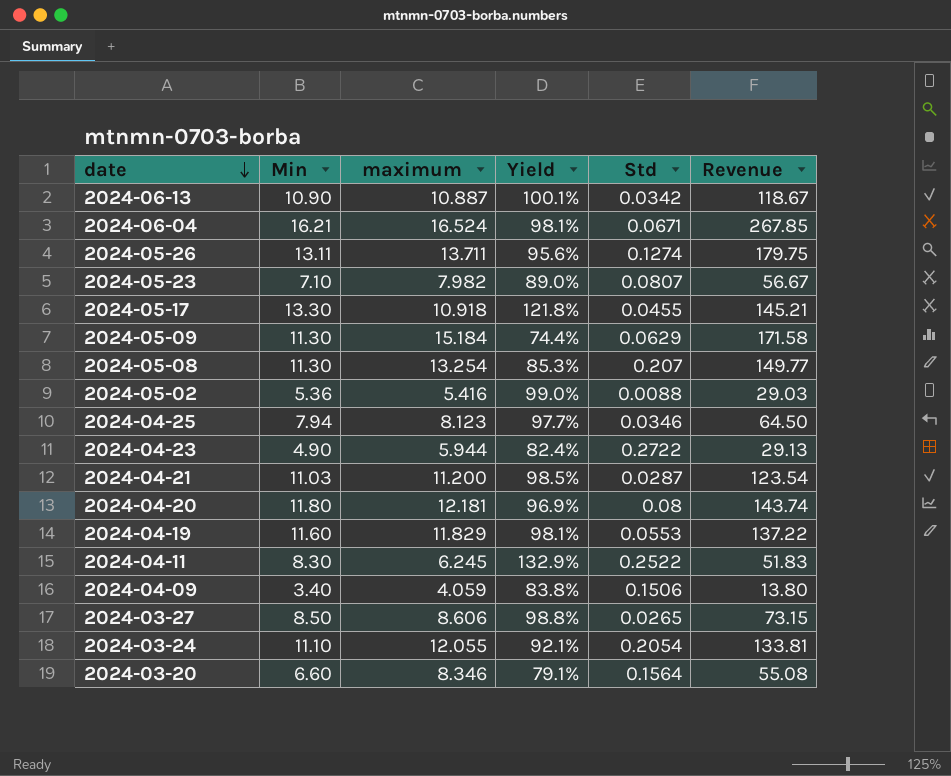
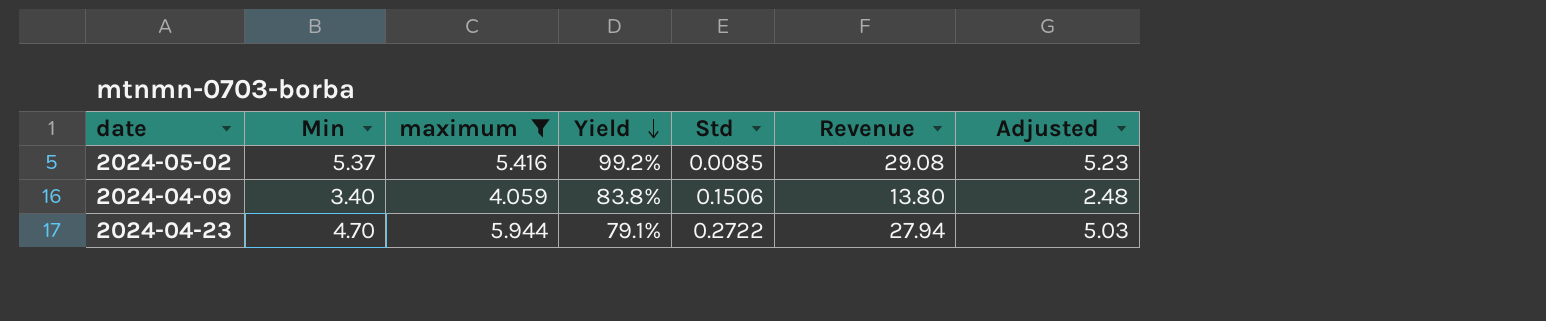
filter: none -> maximum <= 5.944
row order: date descending -> Yield descending
column Adjusted | formula: none -> [Revenue] * 0.18
2024-05-02 | Min: 5.36 -> 5.37
2024-05-02 | Yield: 99.0% -> 99.2%
2024-05-02 | Std: 0.0088 -> 0.0085
2024-05-02 | Revenue: 29.03 -> 29.08
2024-04-23 | Min: 4.90 -> 4.70
2024-04-23 | Yield: 82.4% -> 79.1%
2024-04-23 | Revenue: 29.13 -> 27.94

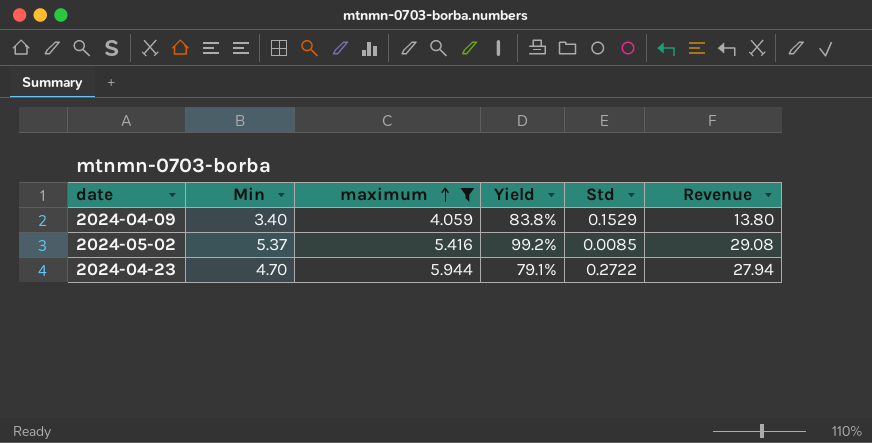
row order: Yield descending -> maximum ascending
column Adjusted | formula: [Revenue] * 0.18 -> none
2024-04-09 | Std: 0.1506 -> 0.1529

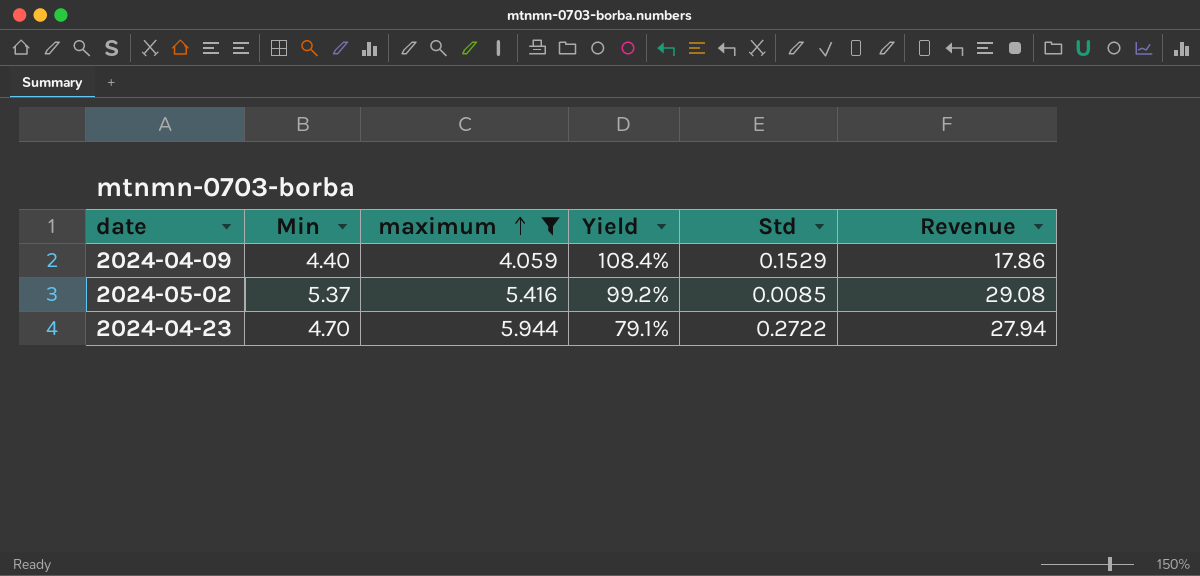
2024-04-09 | Min: 3.40 -> 4.40
2024-04-09 | Yield: 83.8% -> 108.4%
2024-04-09 | Revenue: 13.80 -> 17.86

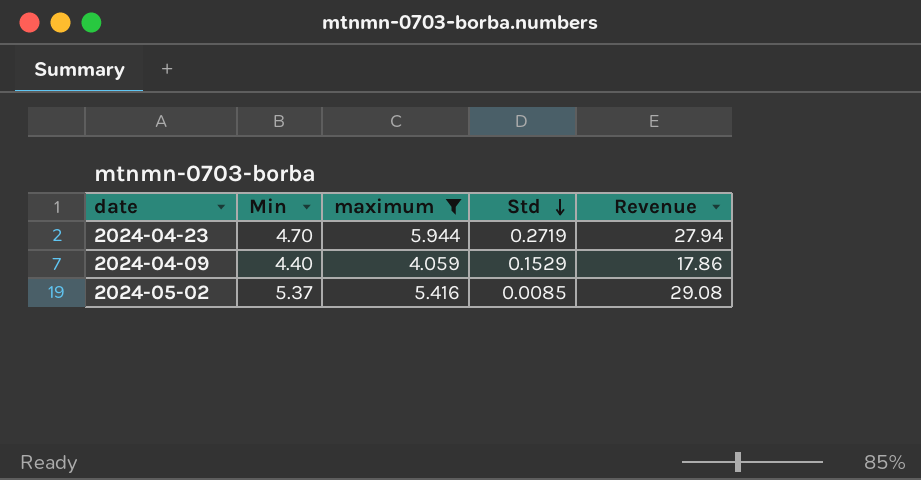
row order: maximum ascending -> Std descending
column Yield | formula: [Min] / [maximum] -> none
2024-04-23 | Std: 0.2722 -> 0.2719

